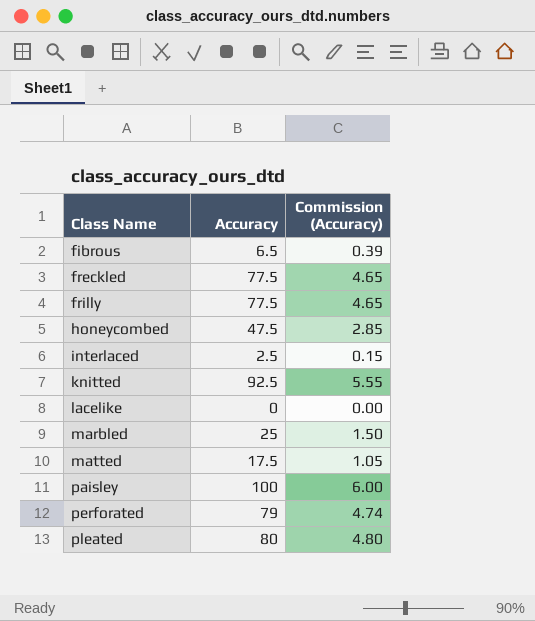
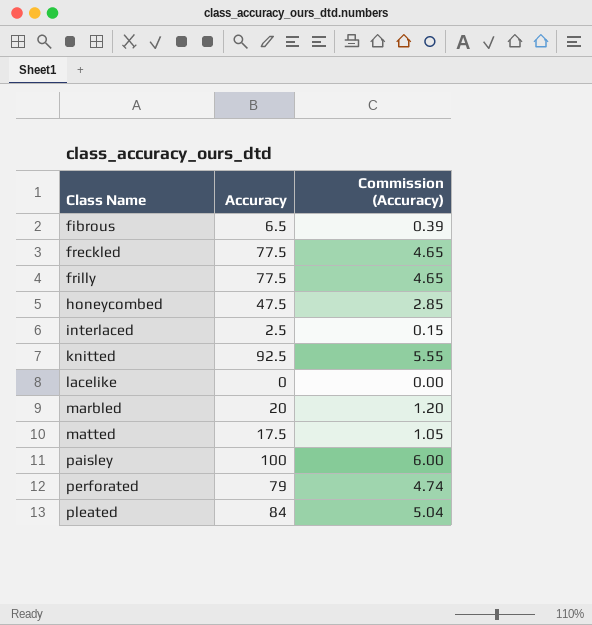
marbled | Accuracy: 25 -> 20
marbled | Commission (Accuracy): 1.50 -> 1.20
pleated | Accuracy: 80 -> 84
pleated | Commission (Accuracy): 4.80 -> 5.04

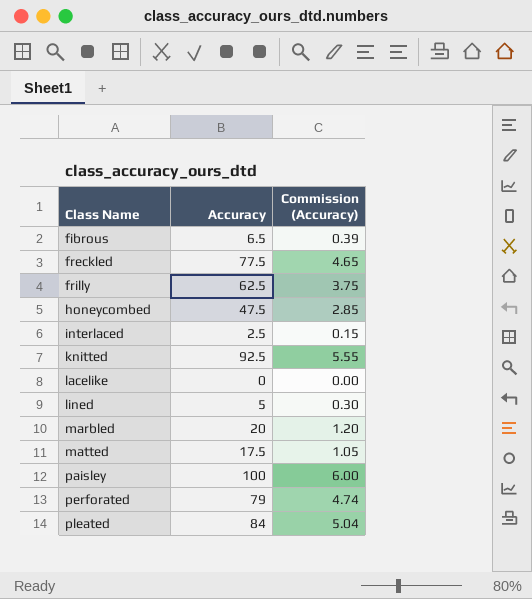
frilly | Accuracy: 77.5 -> 62.5
frilly | Commission (Accuracy): 4.65 -> 3.75
row lined: none -> 5 | 0.30

